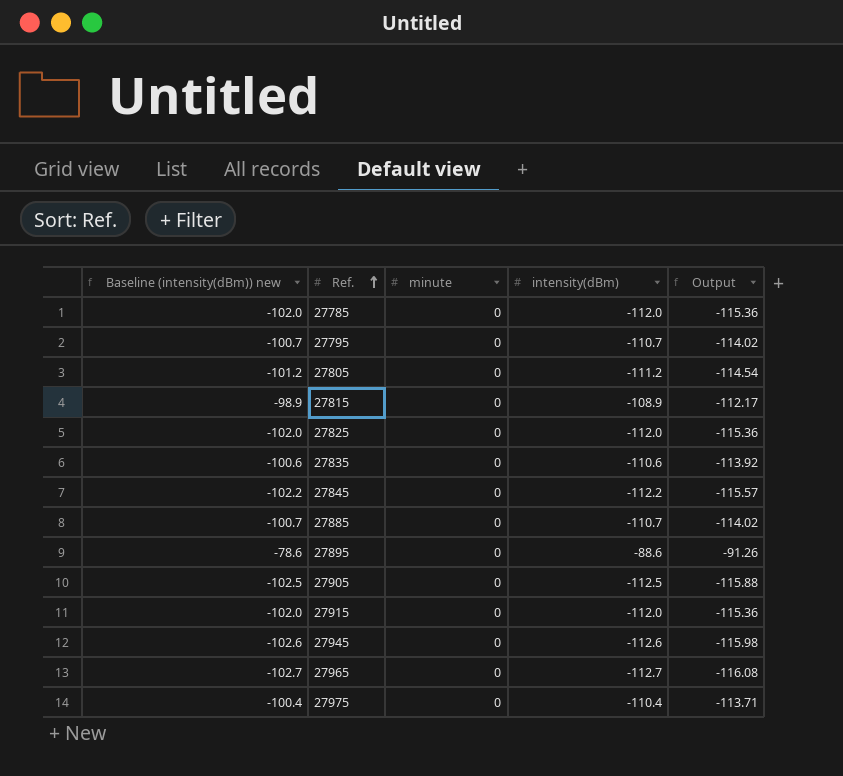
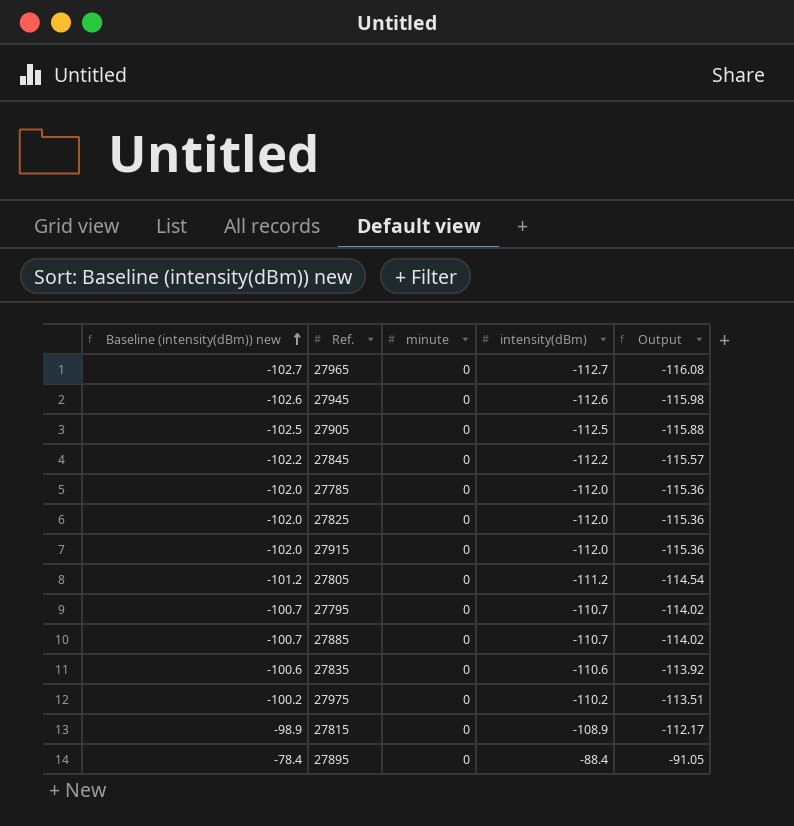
row order: Ref. ascending -> Baseline (intensity(dBm)) new ascending
27975 | Baseline (intensity(dBm)) new: -100.4 -> -100.2
27975 | intensity(dBm): -110.4 -> -110.2
27975 | Output: -113.71 -> -113.51
27895 | Baseline (intensity(dBm)) new: -78.6 -> -78.4
27895 | intensity(dBm): -88.6 -> -88.4
27895 | Output: -91.26 -> -91.05

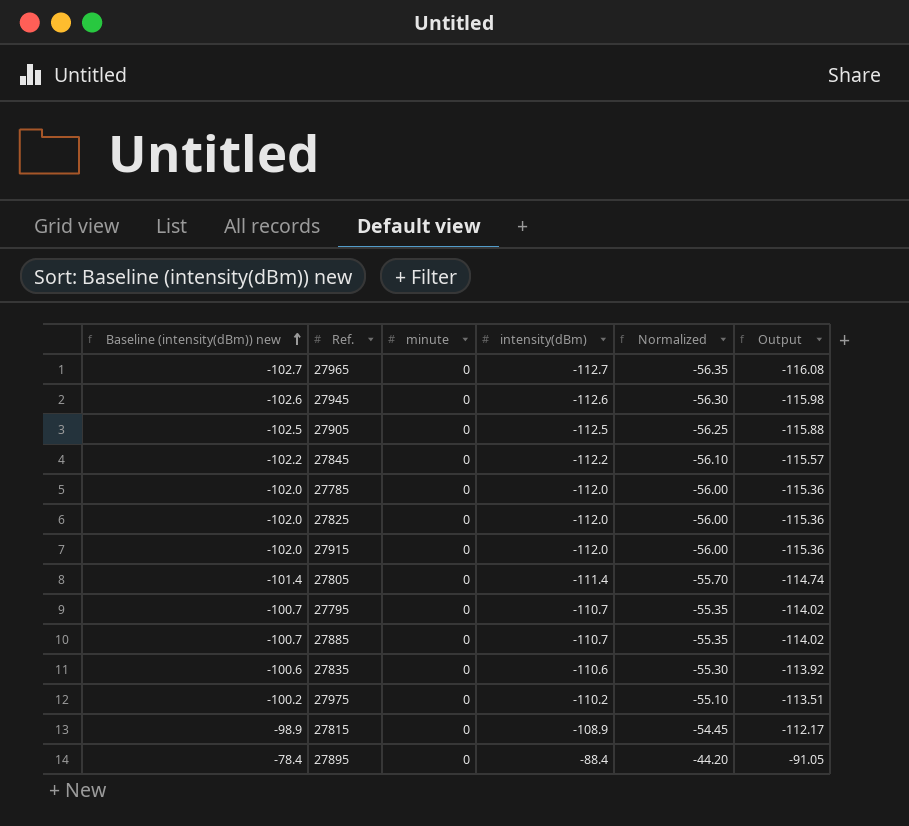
column Normalized | formula: none -> [intensity(dBm)] * 0.5
27805 | Baseline (intensity(dBm)) new: -101.2 -> -101.4
27805 | intensity(dBm): -111.2 -> -111.4
27805 | Output: -114.54 -> -114.74

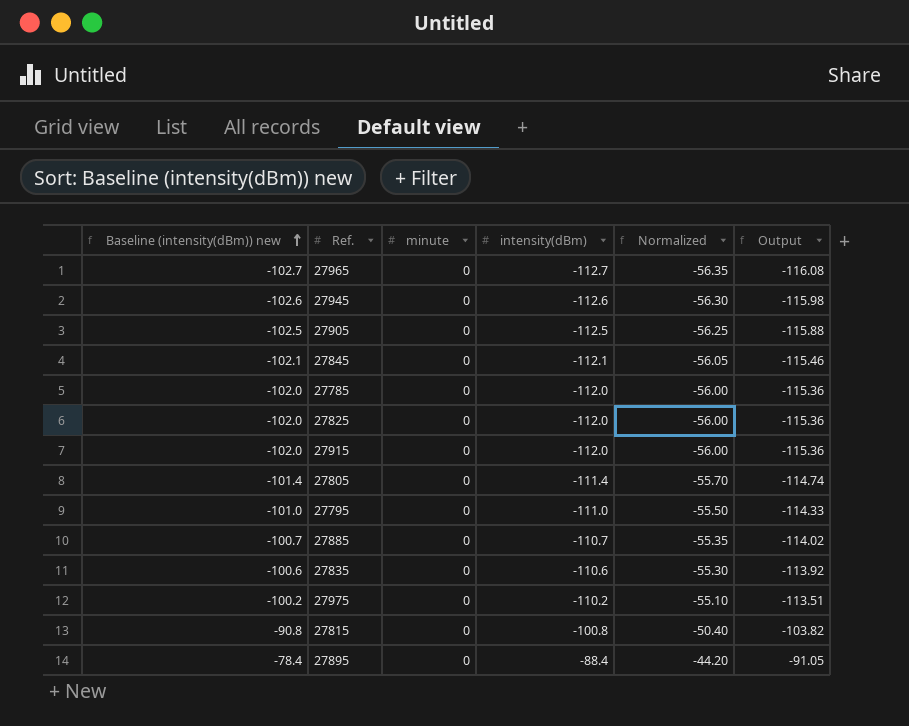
27845 | Baseline (intensity(dBm)) new: -102.2 -> -102.1
27845 | intensity(dBm): -112.2 -> -112.1
27845 | Normalized: -56.10 -> -56.05
27845 | Output: -115.57 -> -115.46
27795 | Baseline (intensity(dBm)) new: -100.7 -> -101.0
27795 | intensity(dBm): -110.7 -> -111.0
27795 | Normalized: -55.35 -> -55.50
27795 | Output: -114.02 -> -114.33
27815 | Baseline (intensity(dBm)) new: -98.9 -> -90.8
27815 | intensity(dBm): -108.9 -> -100.8
27815 | Normalized: -54.45 -> -50.40
27815 | Output: -112.17 -> -103.82

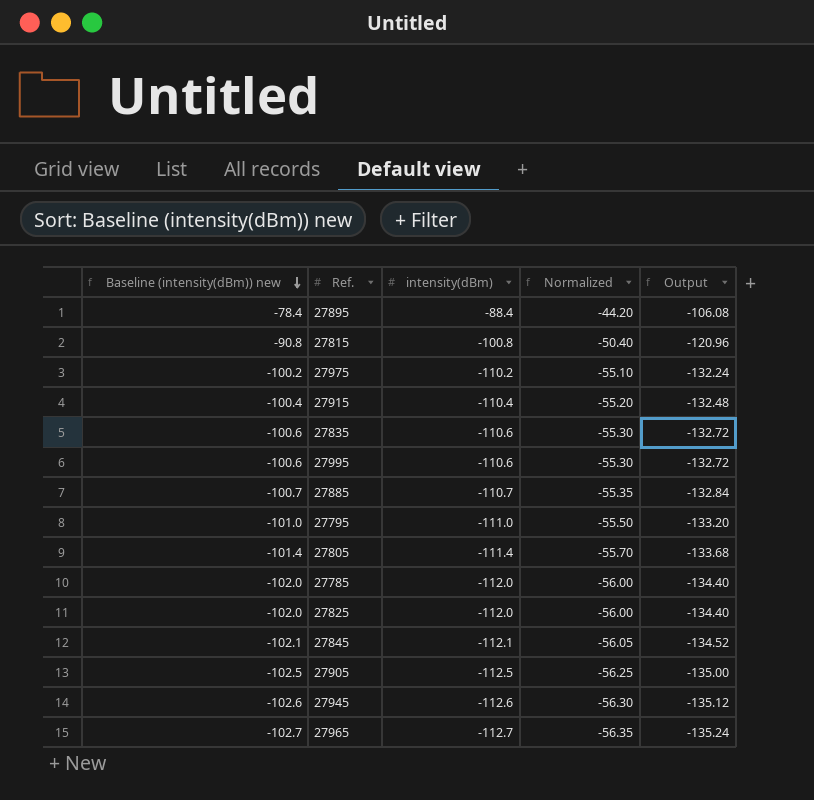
row order: Baseline (intensity(dBm)) new ascending -> Baseline (intensity(dBm)) new descending
column minute | position: 3 -> none
column Output | formula: [intensity(dBm)] * 1.03 -> [intensity(dBm)] * 1.2
27915 | Baseline (intensity(dBm)) new: -102.0 -> -100.4
27915 | intensity(dBm): -112.0 -> -110.4
27915 | Normalized: -56.00 -> -55.20
row 27995: none -> -100.6 | -110.6 | -55.30 | -132.72

